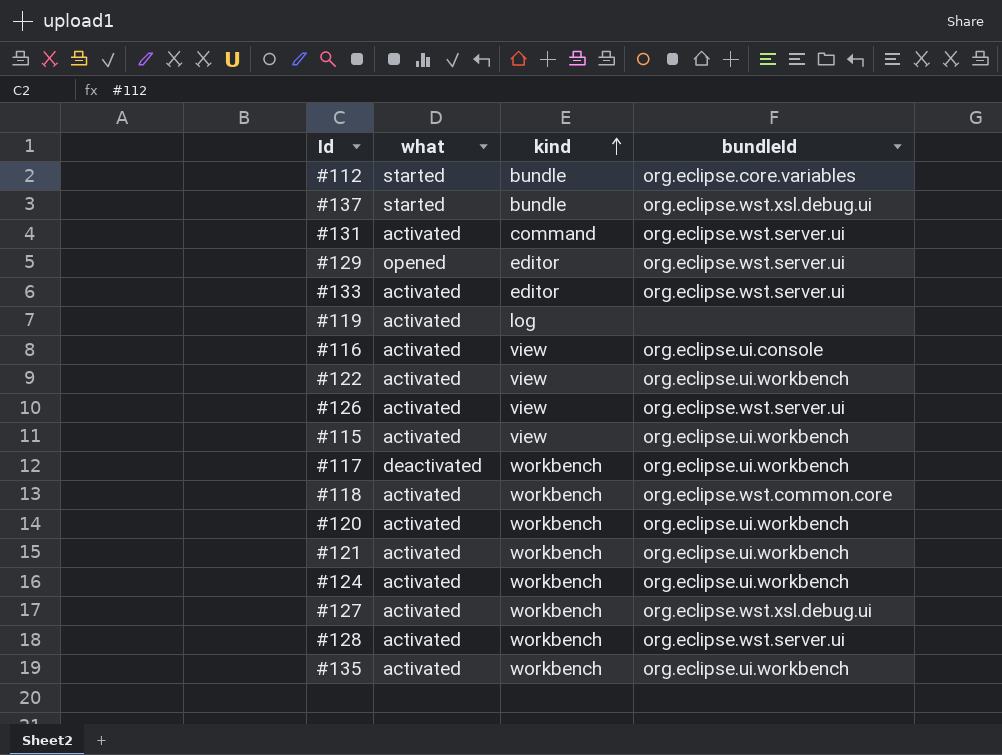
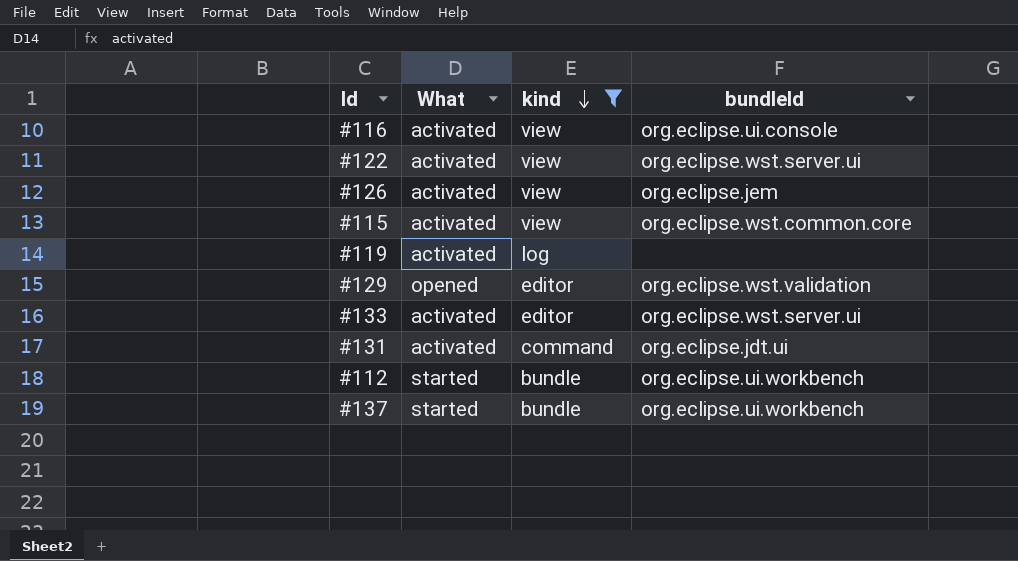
filter: none -> kind != workbench
row order: kind ascending -> kind descending
column name: what -> What
#122 | bundleId: org.eclipse.ui.workbench -> org.eclipse.wst.server.ui
#126 | bundleId: org.eclipse.wst.server.ui -> org.eclipse.jem
#115 | bundleId: org.eclipse.ui.workbench -> org.eclipse.wst.common.core
#129 | bundleId: org.eclipse.wst.server.ui -> org.eclipse.wst.validation
#131 | bundleId: org.eclipse.wst.server.ui -> org.eclipse.jdt.ui
#112 | bundleId: org.eclipse.core.variables -> org.eclipse.ui.workbench
#137 | bundleId: org.eclipse.wst.xsl.debug.ui -> org.eclipse.ui.workbench

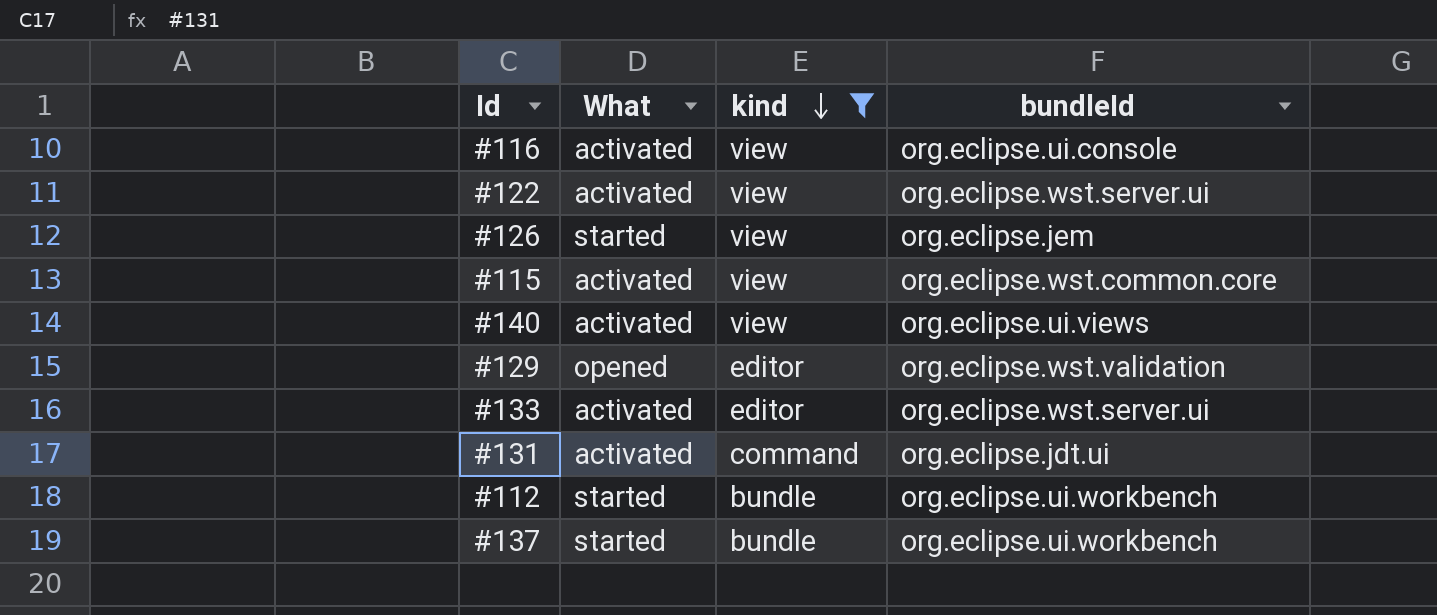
row #119: activated | log | none -> none
#126 | What: activated -> started
row #140: none -> activated | view | org.eclipse.ui.views

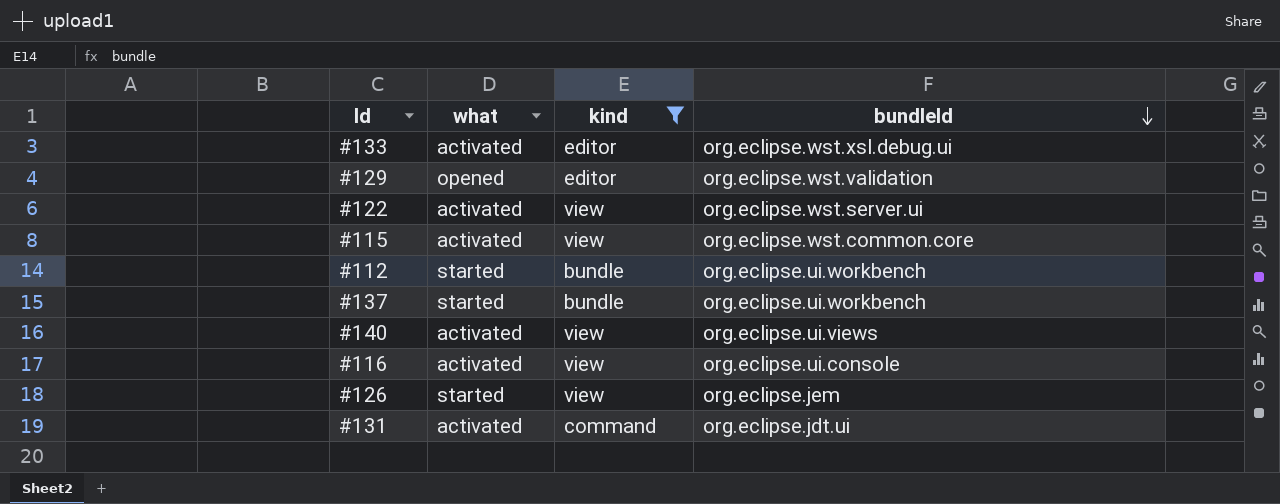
row order: kind descending -> bundleId descending
column name: What -> what
#133 | bundleId: org.eclipse.wst.server.ui -> org.eclipse.wst.xsl.debug.ui

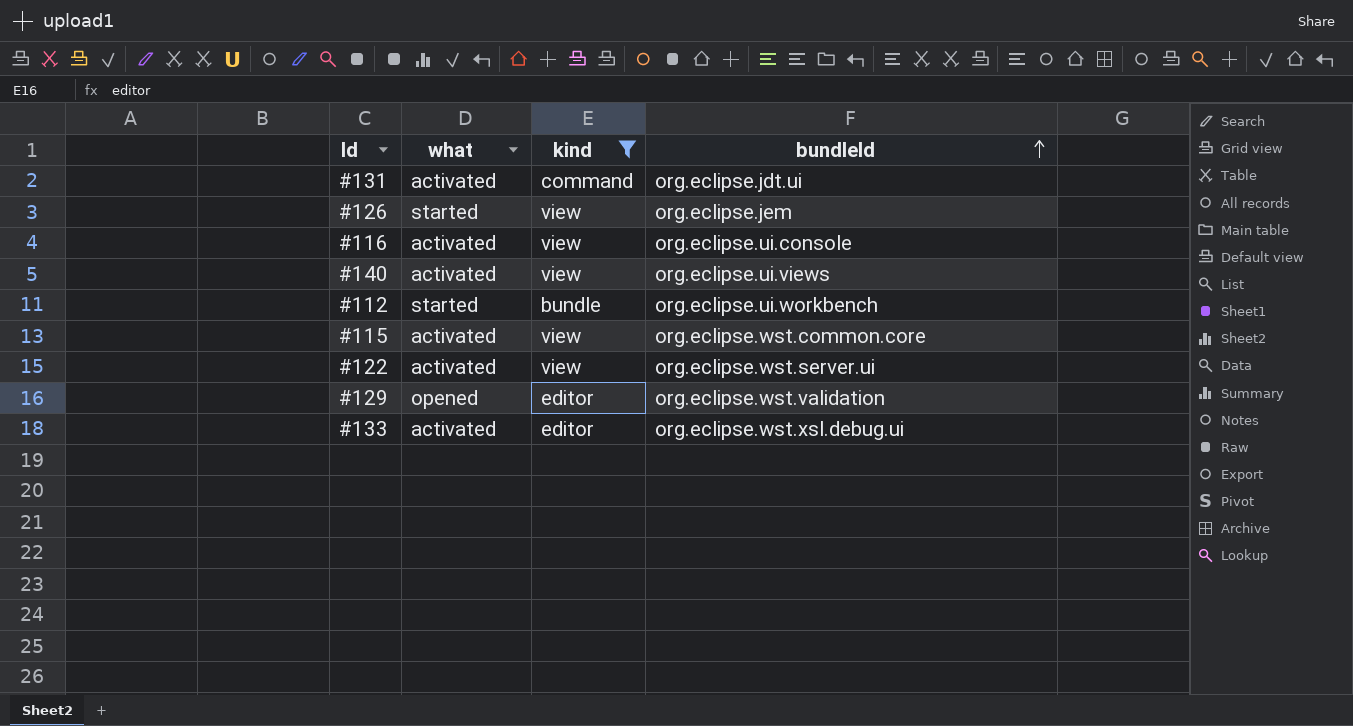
row order: bundleId descending -> bundleId ascending
row #137: started | bundle | org.eclipse.ui.workbench -> none

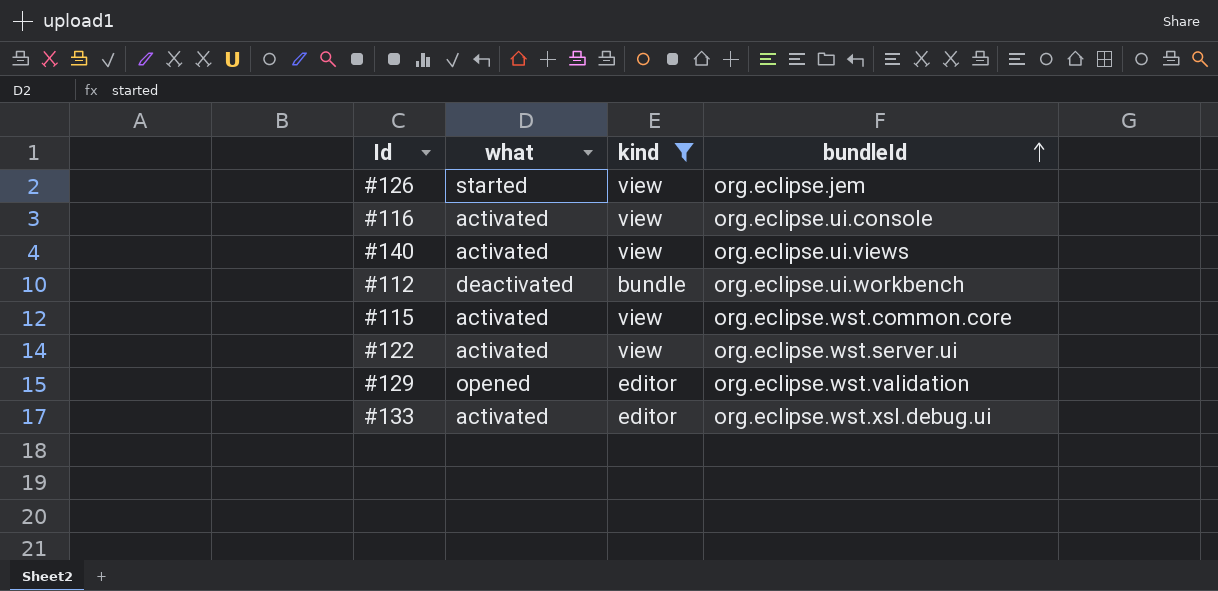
row #131: activated | command | org.eclipse.jdt.ui -> none
#112 | what: started -> deactivated

